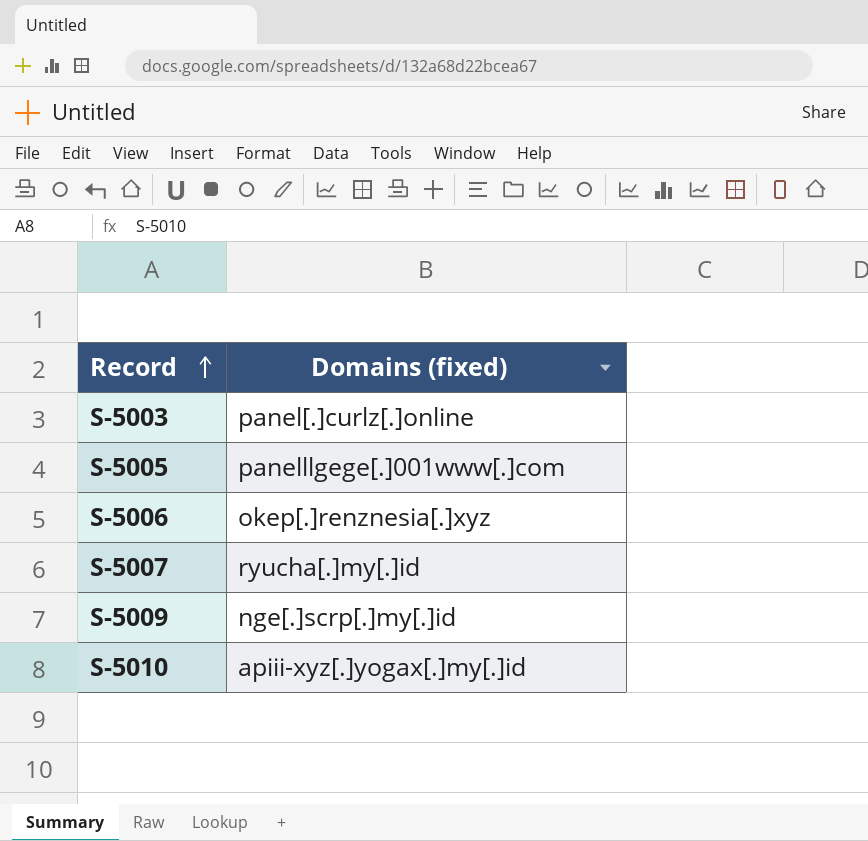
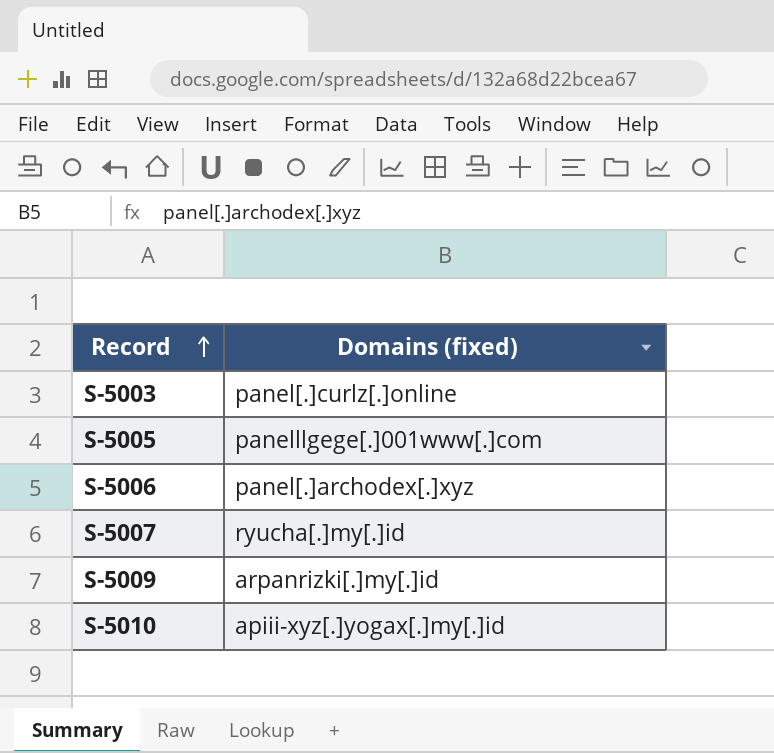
S-5006 | Domains (fixed): okep[.]renznesia[.]xyz -> panel[.]archodex[.]xyz
S-5009 | Domains (fixed): nge[.]scrp[.]my[.]id -> arpanrizki[.]my[.]id

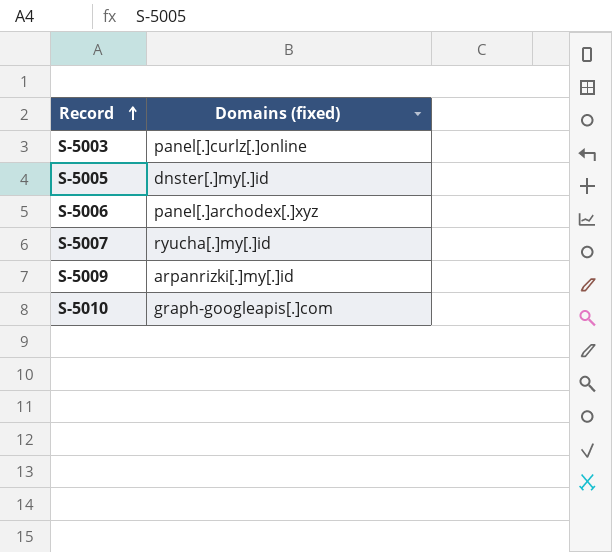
S-5005 | Domains (fixed): panelllgege[.]001www[.]com -> dnster[.]my[.]id
S-5010 | Domains (fixed): apiii-xyz[.]yogax[.]my[.]id -> graph-googleapis[.]com

